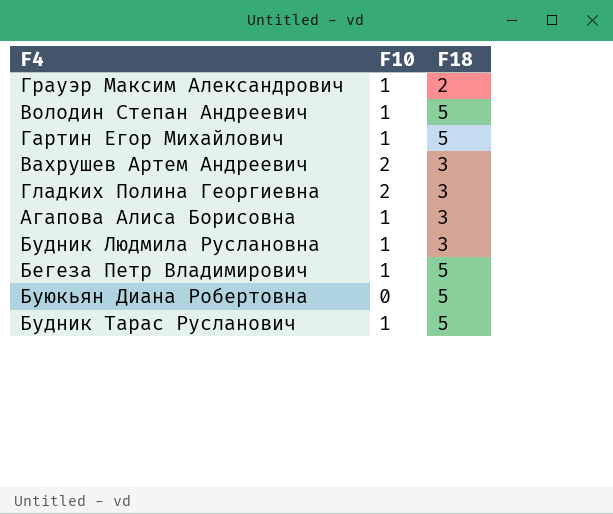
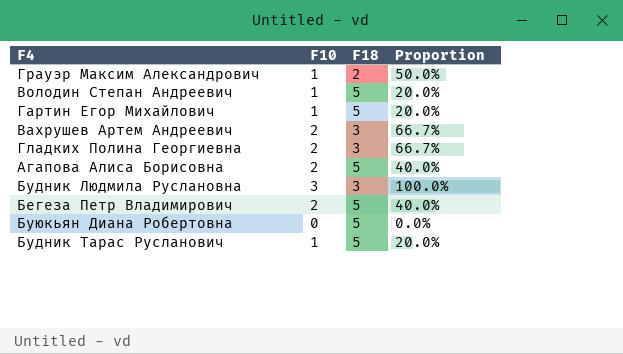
column Proportion | formula: none -> [F10] / [F18]
Агапова Алиса Борисовна | F10: 1 -> 2
Агапова Алиса Борисовна | F18: 3 -> 5
Будник Людмила Руслановна | F10: 1 -> 3
Бегеза Петр Владимирович | F10: 1 -> 2

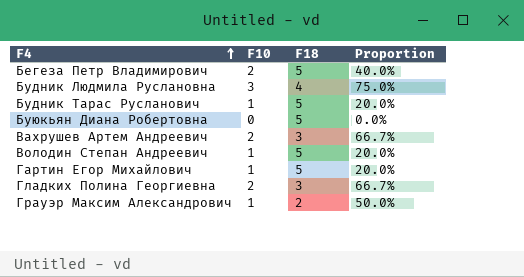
row order: none -> F4 ascending
row Агапова Алиса Борисовна: 2 | 5 | 40.0% -> none
Будник Людмила Руслановна | F18: 3 -> 4
Будник Людмила Руслановна | Proportion: 100.0% -> 75.0%

